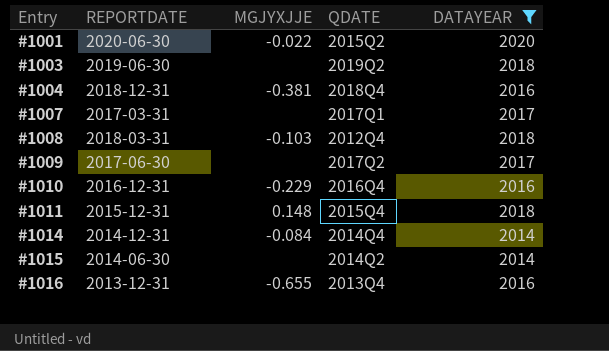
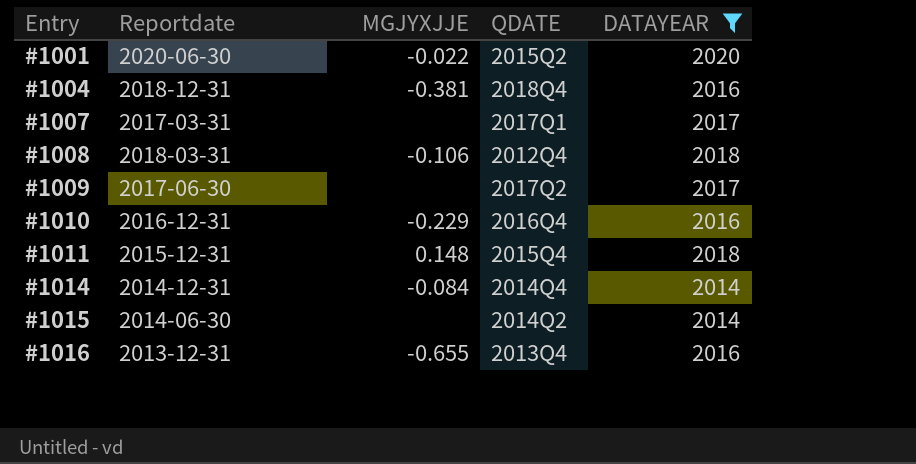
column name: REPORTDATE -> Reportdate
row #1003: 2019-06-30 | none | 2019Q2 | 2018 -> none
#1008 | MGJYXJJE: -0.103 -> -0.106

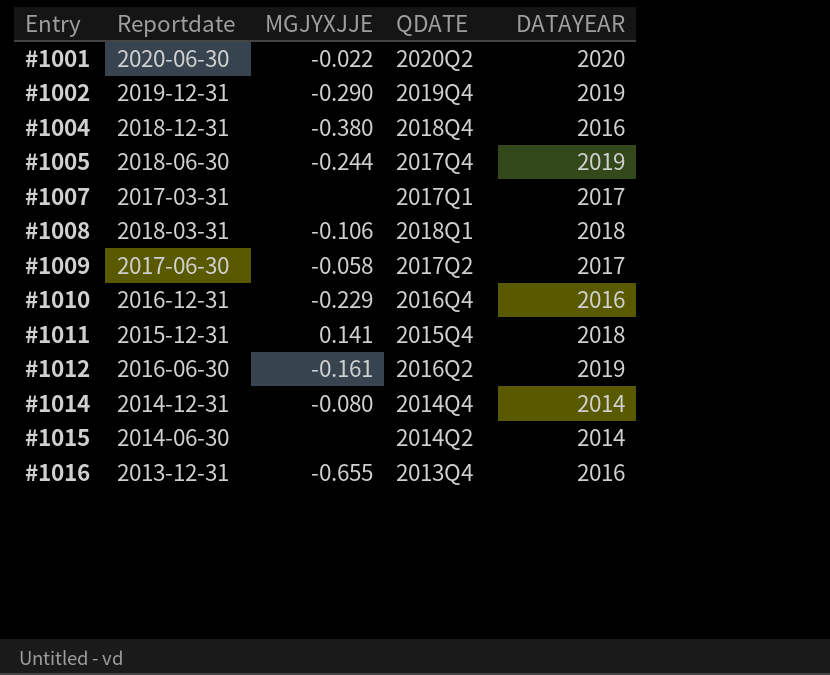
filter: DATAYEAR != 2019 -> none
#1001 | QDATE: 2015Q2 -> 2020Q2
#1004 | MGJYXJJE: -0.381 -> -0.380
#1008 | QDATE: 2012Q4 -> 2018Q1
#1009 | MGJYXJJE: none -> -0.058
#1011 | MGJYXJJE: 0.148 -> 0.141
#1014 | MGJYXJJE: -0.084 -> -0.080

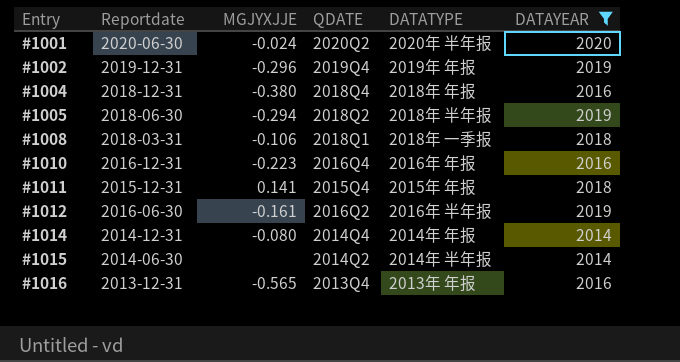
filter: none -> DATAYEAR != 2017
column DATATYPE | position: none -> 5
#1001 | MGJYXJJE: -0.022 -> -0.024
#1002 | MGJYXJJE: -0.290 -> -0.296
#1005 | MGJYXJJE: -0.244 -> -0.294
#1005 | QDATE: 2017Q4 -> 2018Q2
#1010 | MGJYXJJE: -0.229 -> -0.223
#1016 | MGJYXJJE: -0.655 -> -0.565

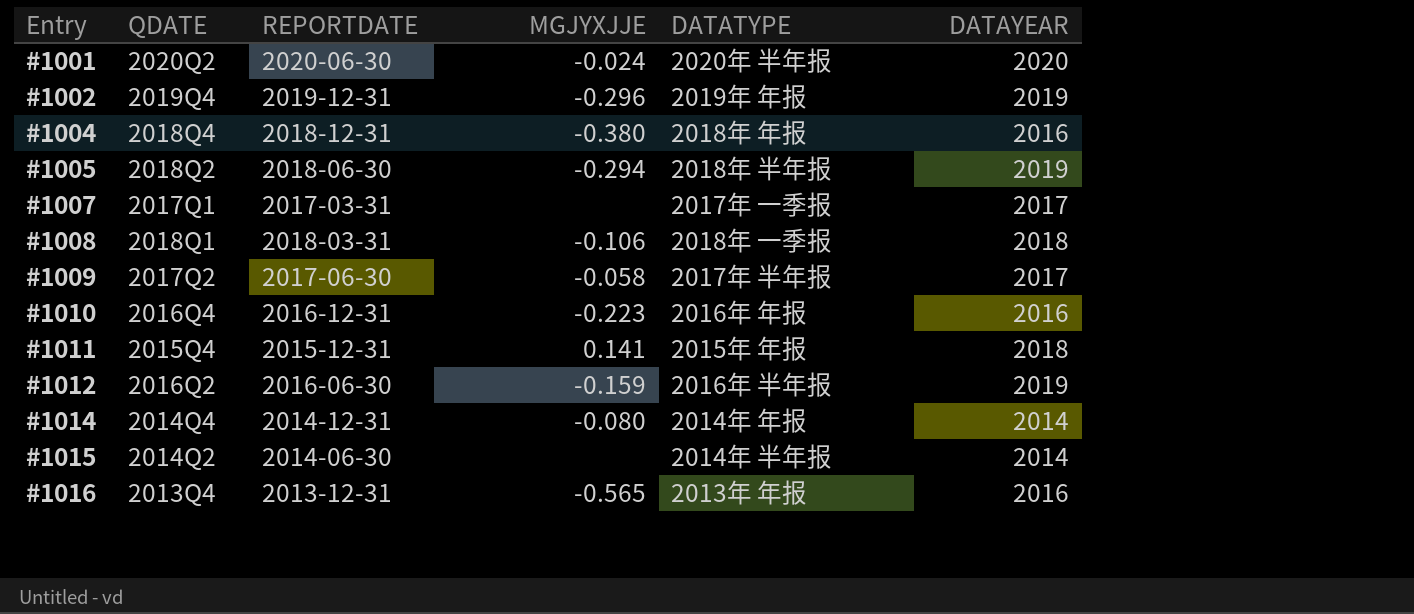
filter: DATAYEAR != 2017 -> none
column QDATE | position: 4 -> 2
column name: Reportdate -> REPORTDATE
#1012 | MGJYXJJE: -0.161 -> -0.159

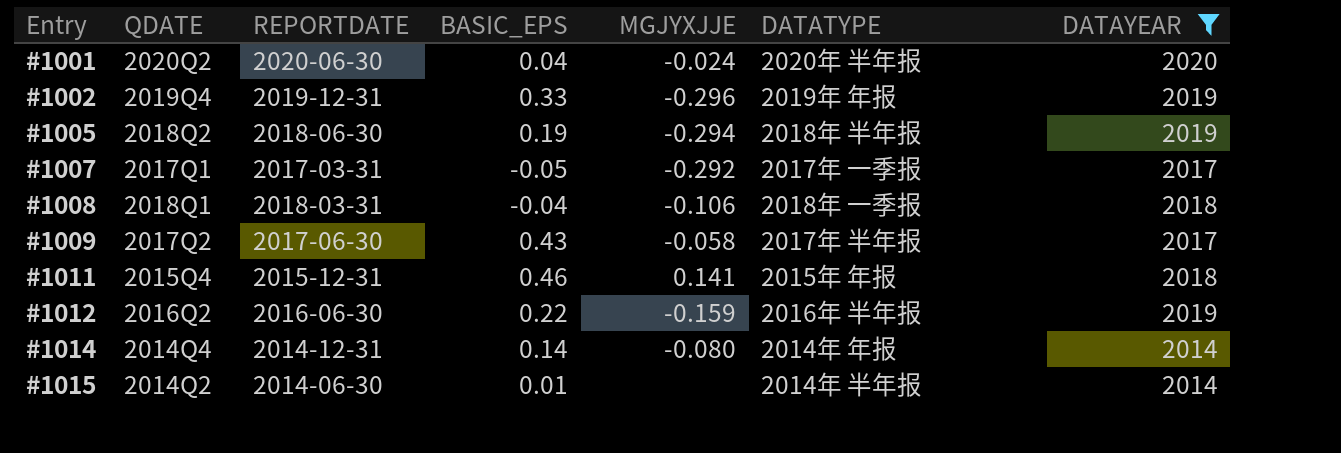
filter: none -> DATAYEAR != 2016
column BASIC_EPS | position: none -> 4
#1007 | MGJYXJJE: none -> -0.292

